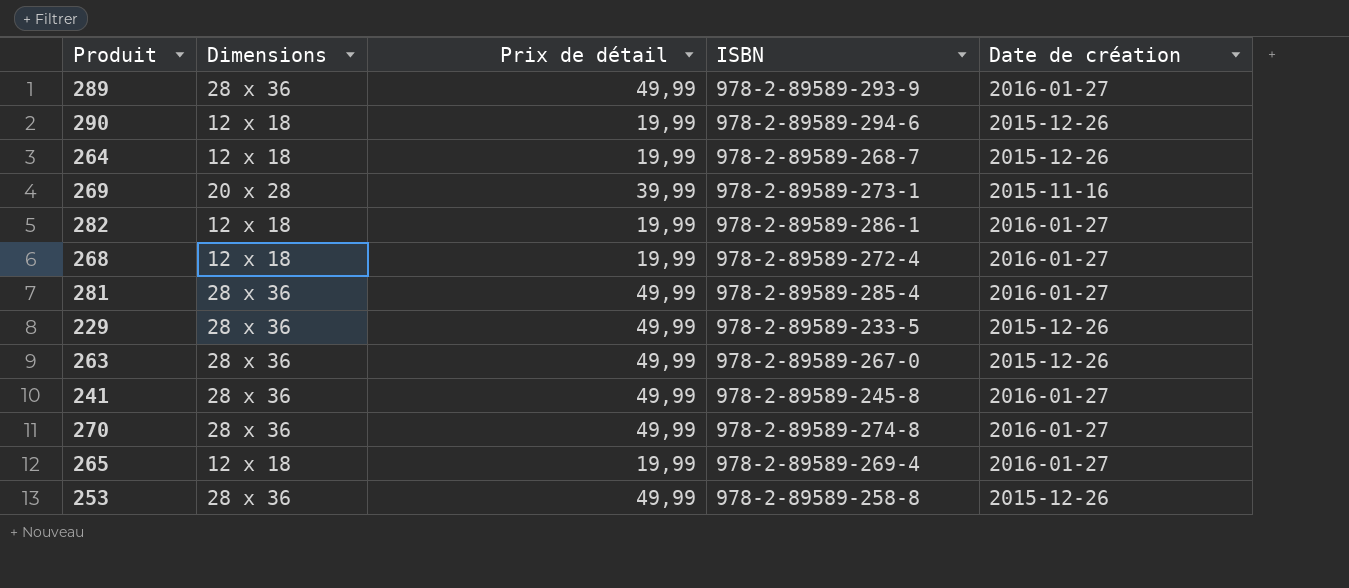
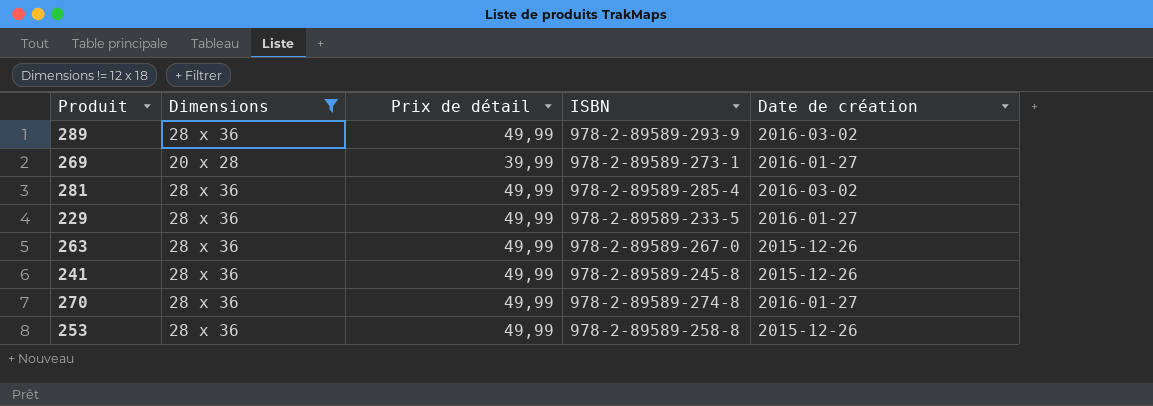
filter: none -> Dimensions != 12 x 18
289 | Date de création: 2016-01-27 -> 2016-03-02
269 | Date de création: 2015-11-16 -> 2016-01-27
281 | Date de création: 2016-01-27 -> 2016-03-02
229 | Date de création: 2015-12-26 -> 2016-01-27
241 | Date de création: 2016-01-27 -> 2015-12-26

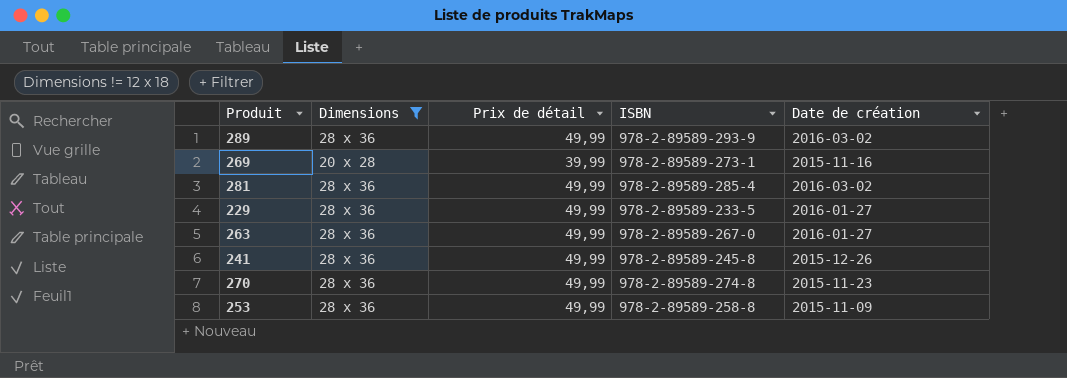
269 | Date de création: 2016-01-27 -> 2015-11-16
263 | Date de création: 2015-12-26 -> 2016-01-27
270 | Date de création: 2016-01-27 -> 2015-11-23
253 | Date de création: 2015-12-26 -> 2015-11-09

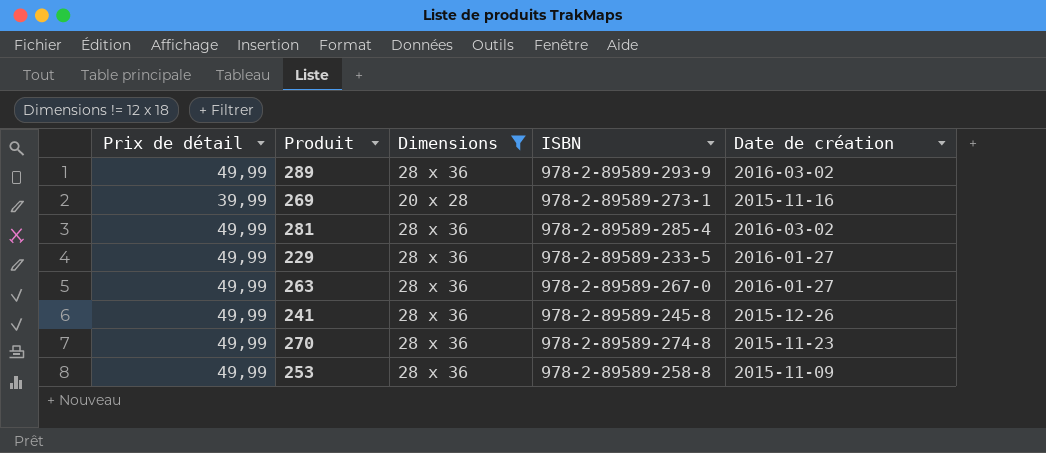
column Prix de détail | position: 3 -> 1

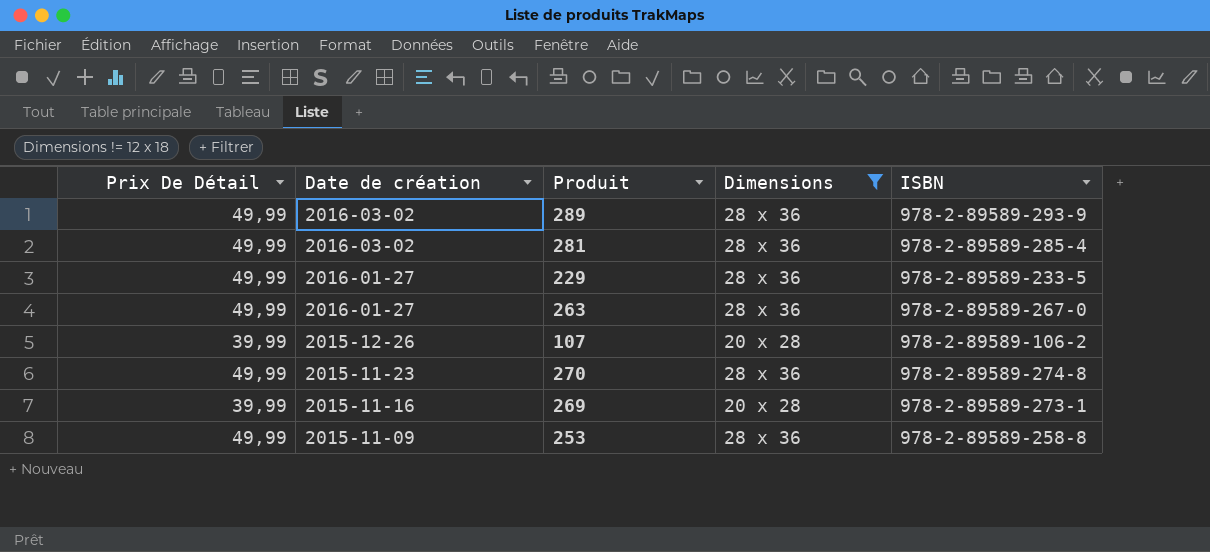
row order: none -> Date de création descending
column name: Prix de détail -> Prix De Détail
column Date de création | position: 5 -> 2
row 241: 49,99 | 28 x 36 | 978-2-89589-245-8 | 2015-12-26 -> none
row 107: none -> 39,99 | 2015-12-26 | 20 x 28 | 978-2-89589-106-2

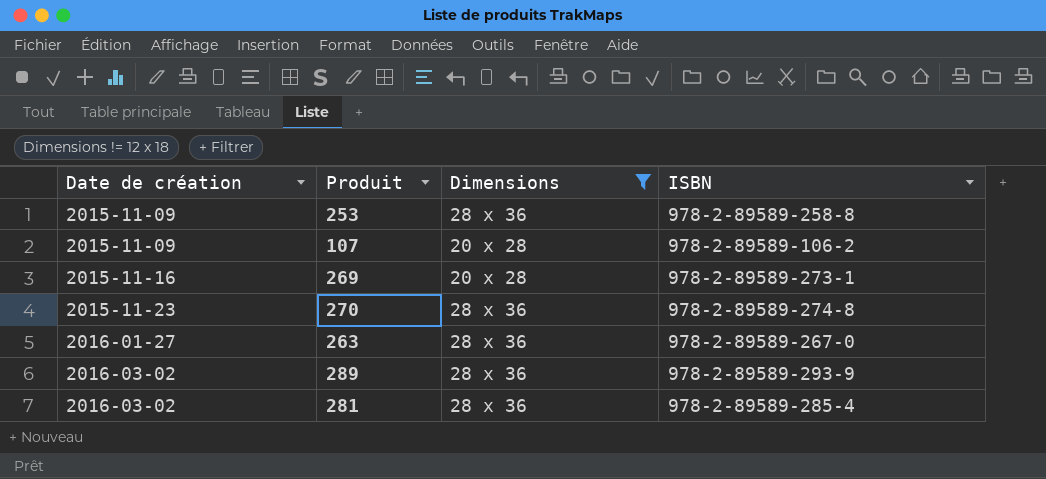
row order: Date de création descending -> Date de création ascending
column Prix De Détail | position: 1 -> none
row 229: 49,99 | 2016-01-27 | 28 x 36 | 978-2-89589-233-5 -> none
107 | Date de création: 2015-12-26 -> 2015-11-09

